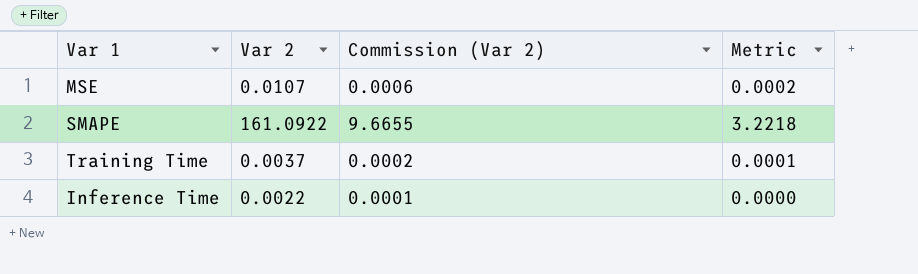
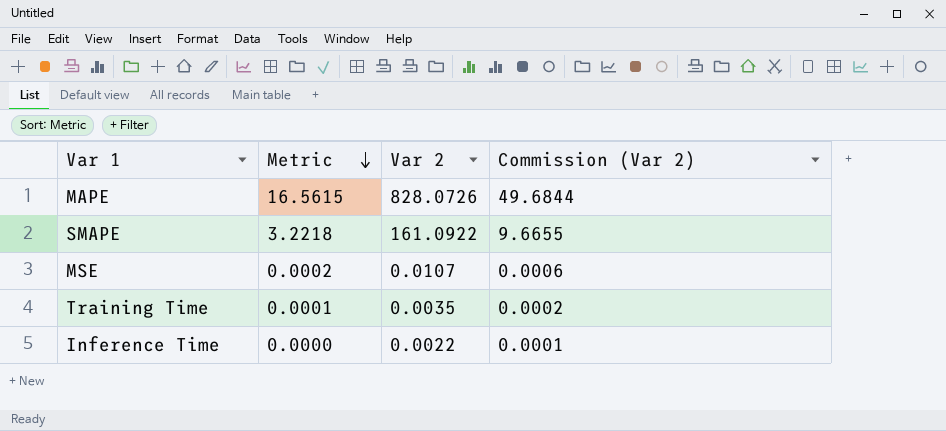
row order: none -> Metric descending
column Metric | position: 4 -> 2
row MAPE: none -> 16.5615 | 828.0726 | 49.6844
Training Time | Var 2: 0.0037 -> 0.0035

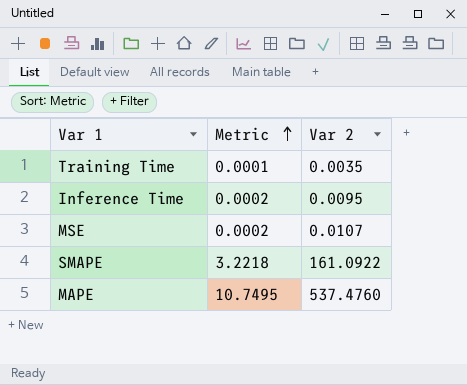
row order: Metric descending -> Metric ascending
column Commission (Var 2) | formula: [Var 2] * 0.06 -> none
Inference Time | Metric: 0.0000 -> 0.0002
Inference Time | Var 2: 0.0022 -> 0.0095
MAPE | Metric: 16.5615 -> 10.7495
MAPE | Var 2: 828.0726 -> 537.4760

